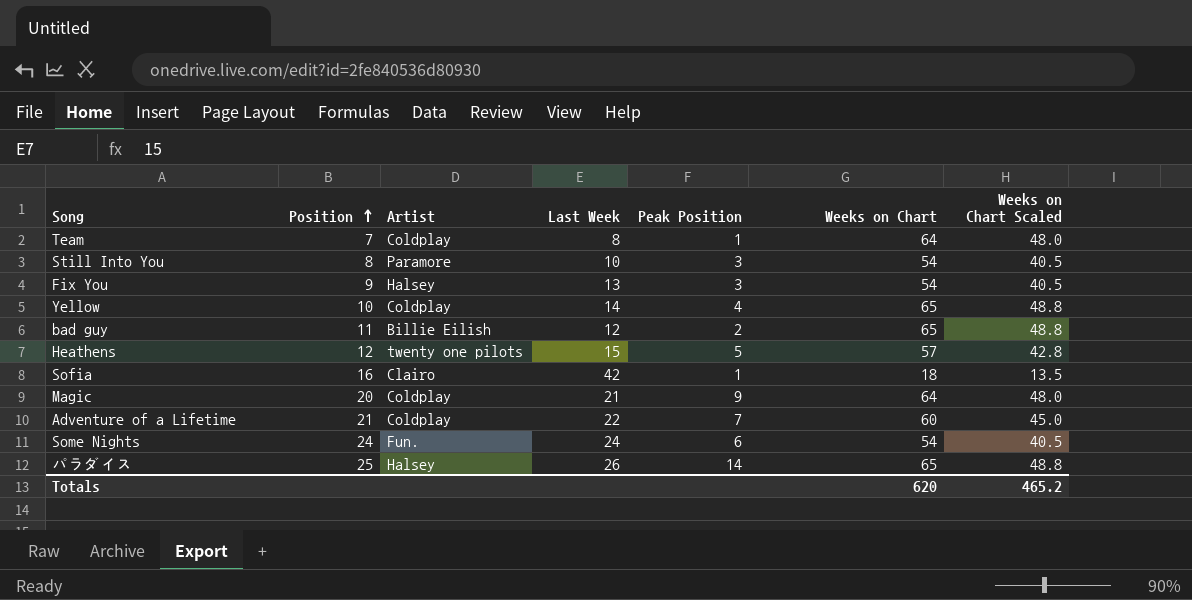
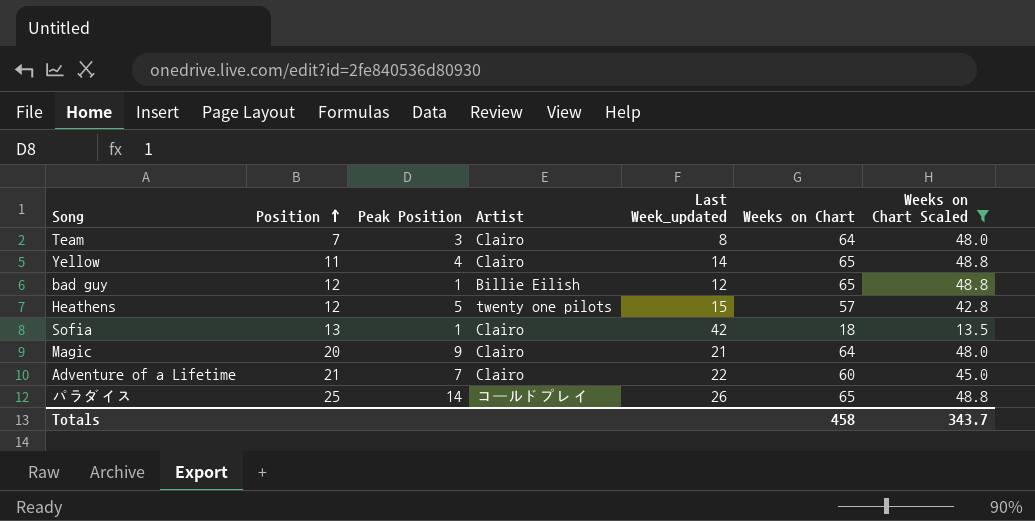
filter: none -> Weeks on Chart Scaled != 40.5
column Peak Position | position: 5 -> 3
column name: Last Week -> Last Week_updated
Team | Peak Position: 1 -> 3
Team | Artist: Coldplay -> Clairo
Yellow | Position: 10 -> 11
Yellow | Artist: Coldplay -> Clairo
bad guy | Position: 11 -> 12
bad guy | Peak Position: 2 -> 1
Sofia | Position: 16 -> 13
Magic | Artist: Coldplay -> Clairo
Adventure of a Lifetime | Artist: Coldplay -> Clairo
パラダイス | Artist: Halsey -> コールドプレイ
Totals | Weeks on Chart: 620 -> 458
Totals | Weeks on Chart Scaled: 465.2 -> 343.7

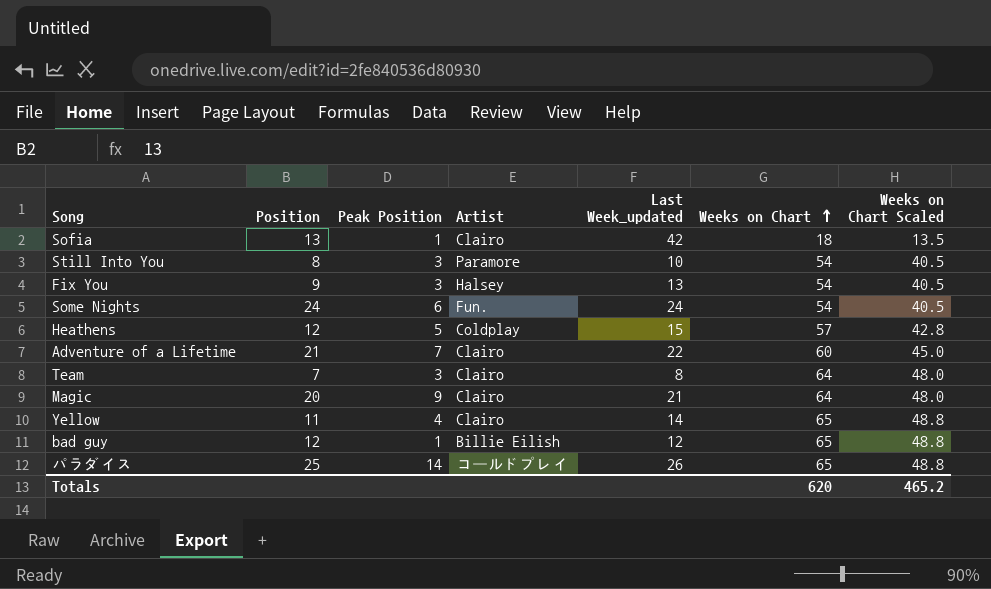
filter: Weeks on Chart Scaled != 40.5 -> none
row order: Position ascending -> Weeks on Chart ascending
Heathens | Artist: twenty one pilots -> Coldplay
Totals | Weeks on Chart: 458 -> 620
Totals | Weeks on Chart Scaled: 343.7 -> 465.2

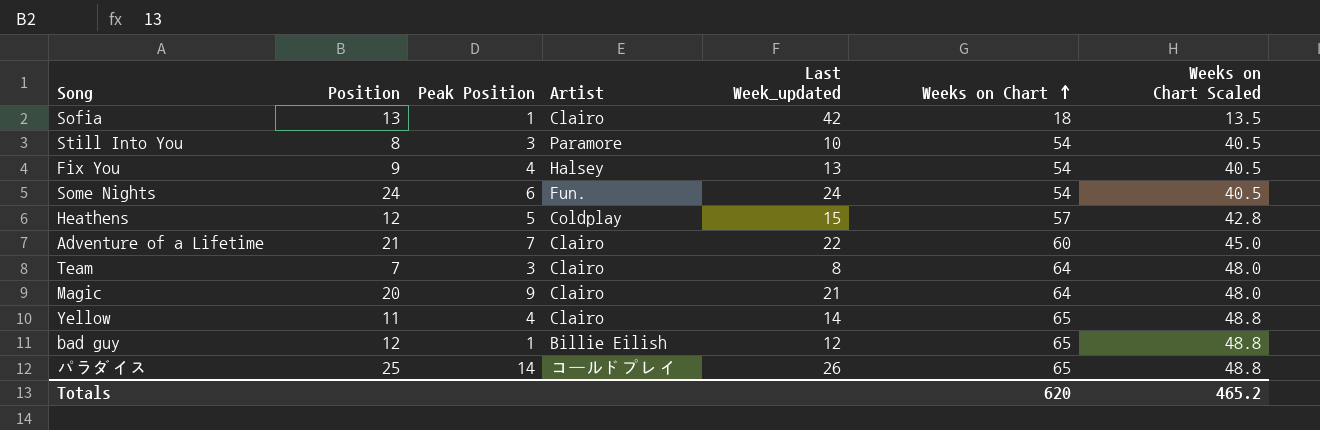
Fix You | Peak Position: 3 -> 4

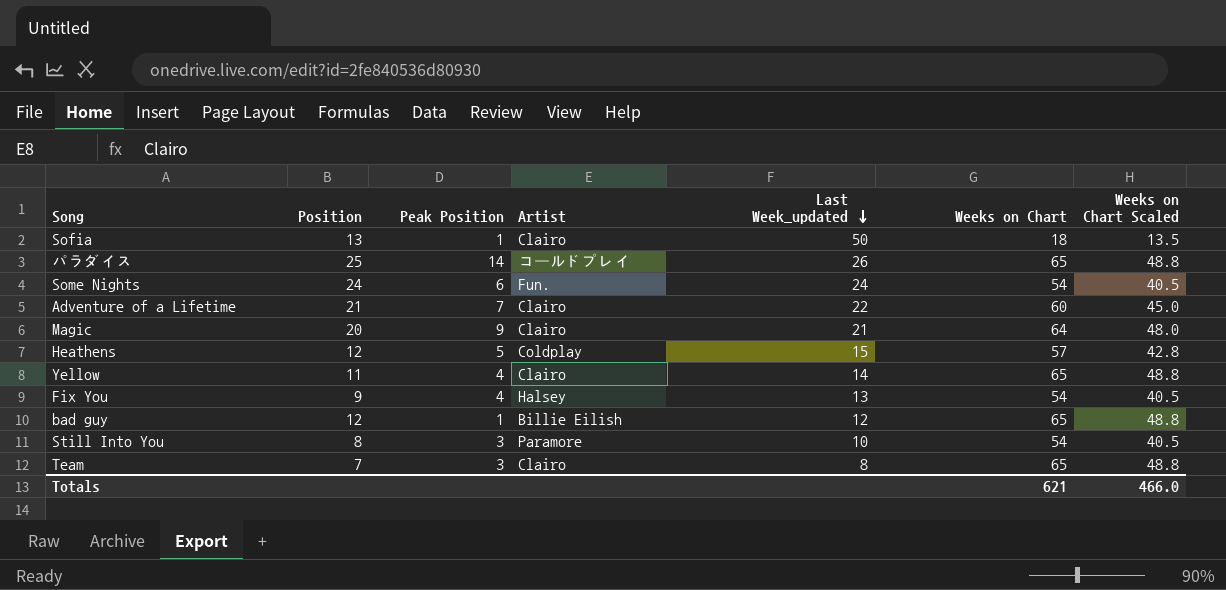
row order: Weeks on Chart ascending -> Last Week_updated descending
Sofia | Last Week_updated: 42 -> 50
Team | Weeks on Chart: 64 -> 65
Team | Weeks on Chart Scaled: 48.0 -> 48.8
Totals | Weeks on Chart: 620 -> 621
Totals | Weeks on Chart Scaled: 465.2 -> 466.0

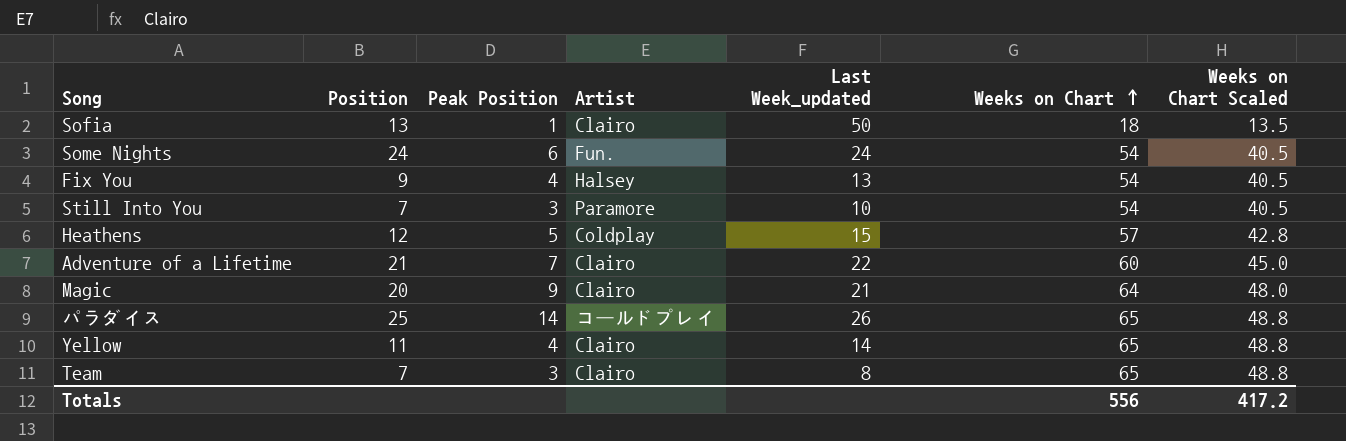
row order: Last Week_updated descending -> Weeks on Chart ascending
row bad guy: 12 | 1 | Billie Eilish | 12 | 65 | 48.8 -> none
Still Into You | Position: 8 -> 7
Totals | Weeks on Chart: 621 -> 556
Totals | Weeks on Chart Scaled: 466.0 -> 417.2

